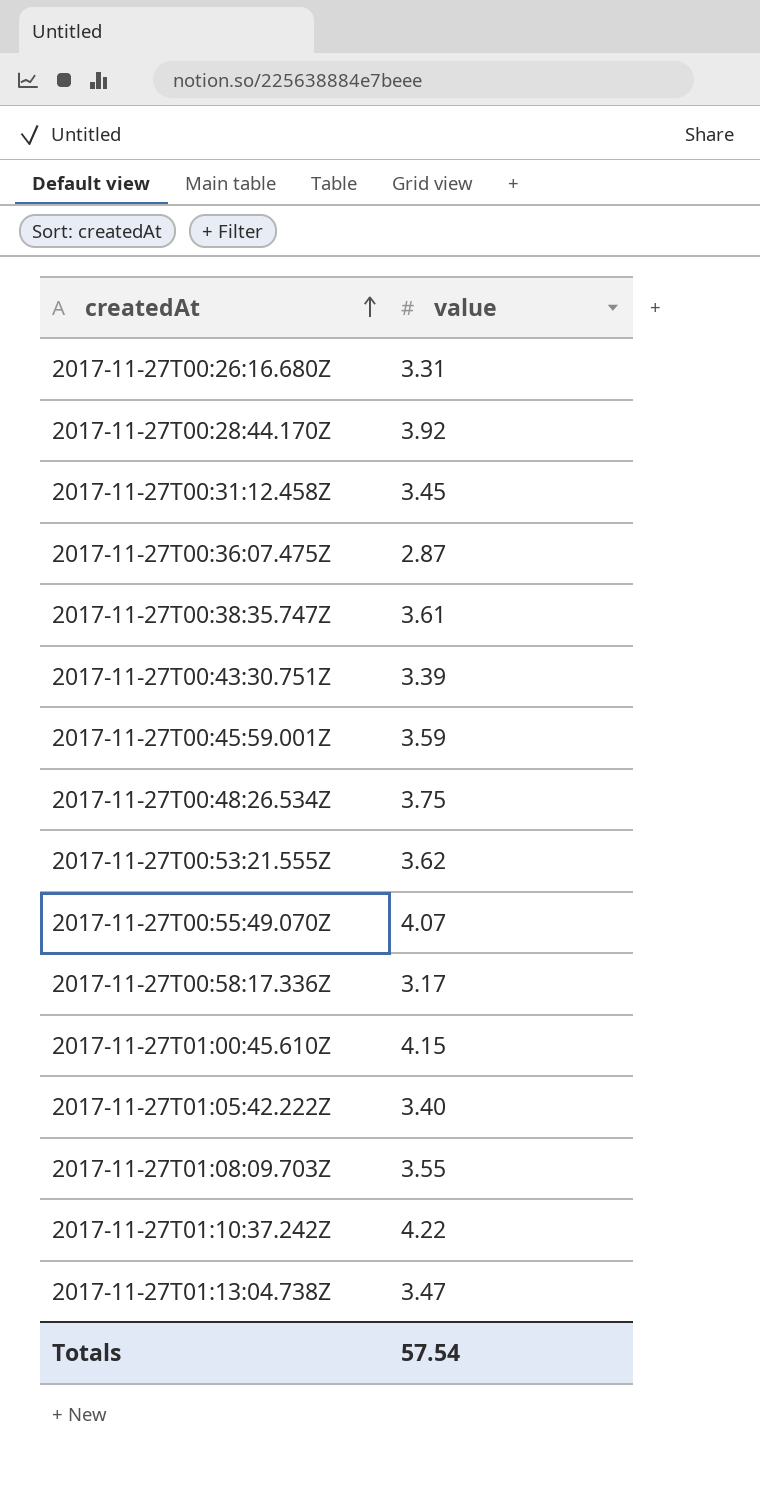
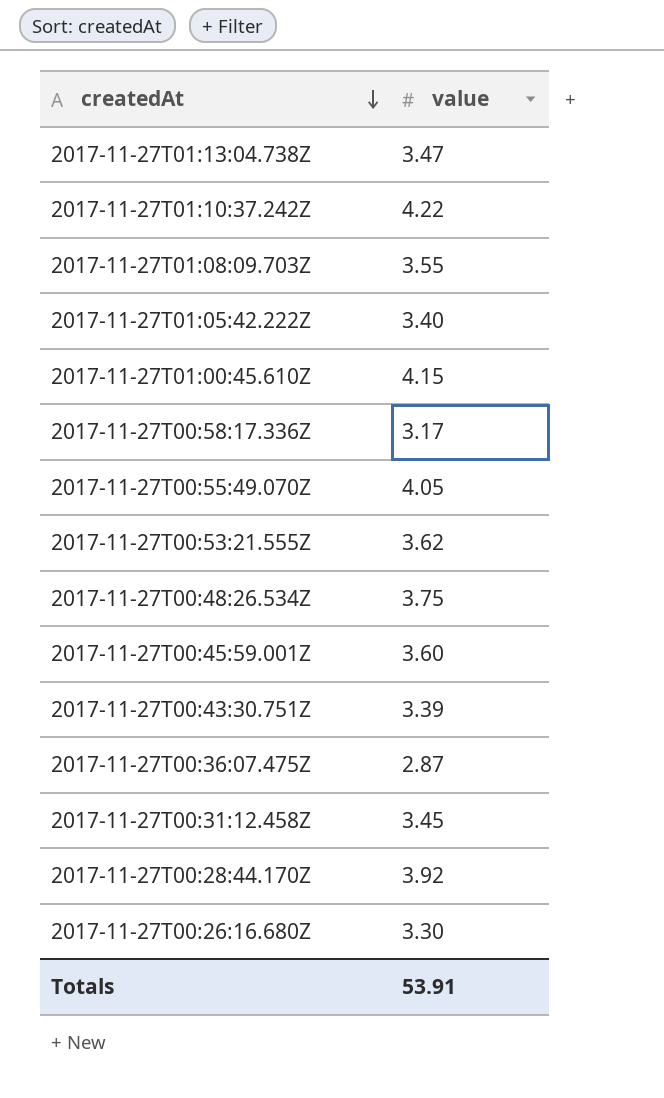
row order: createdAt ascending -> createdAt descending
row 2017-11-27T00:38:35.747Z: 3.61 -> none
2017-11-27T00:55:49.070Z | value: 4.07 -> 4.05
2017-11-27T00:45:59.001Z | value: 3.59 -> 3.60
2017-11-27T00:26:16.680Z | value: 3.31 -> 3.30
Totals | value: 57.54 -> 53.91

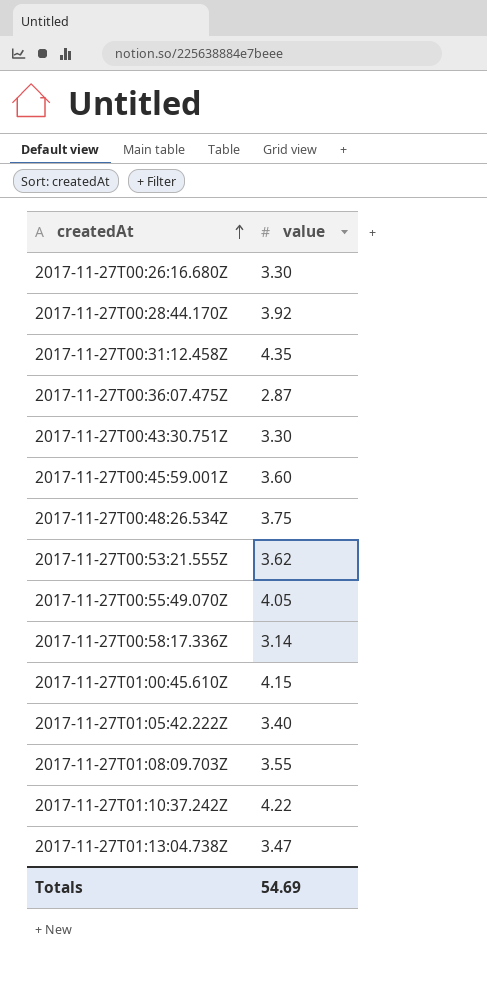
row order: createdAt descending -> createdAt ascending
2017-11-27T00:31:12.458Z | value: 3.45 -> 4.35
2017-11-27T00:43:30.751Z | value: 3.39 -> 3.30
2017-11-27T00:58:17.336Z | value: 3.17 -> 3.14
Totals | value: 53.91 -> 54.69

